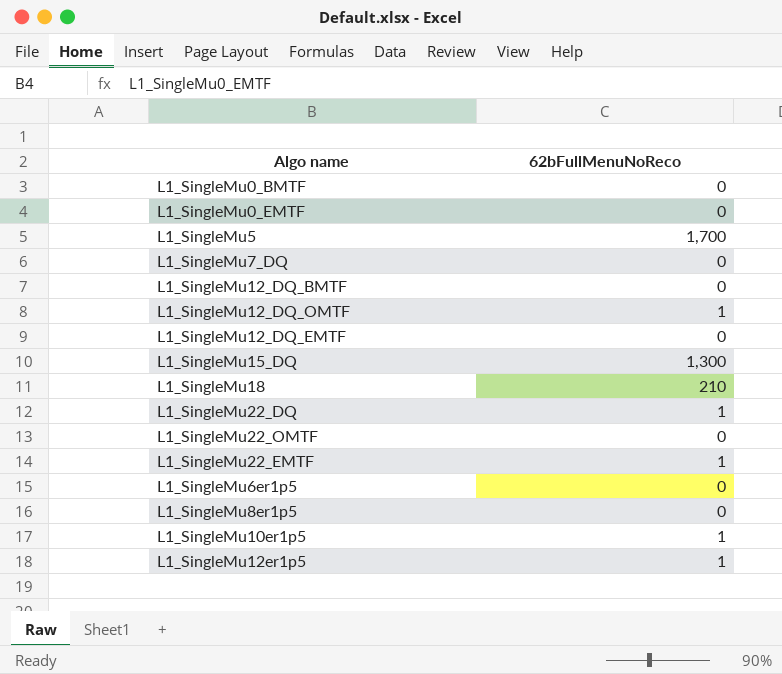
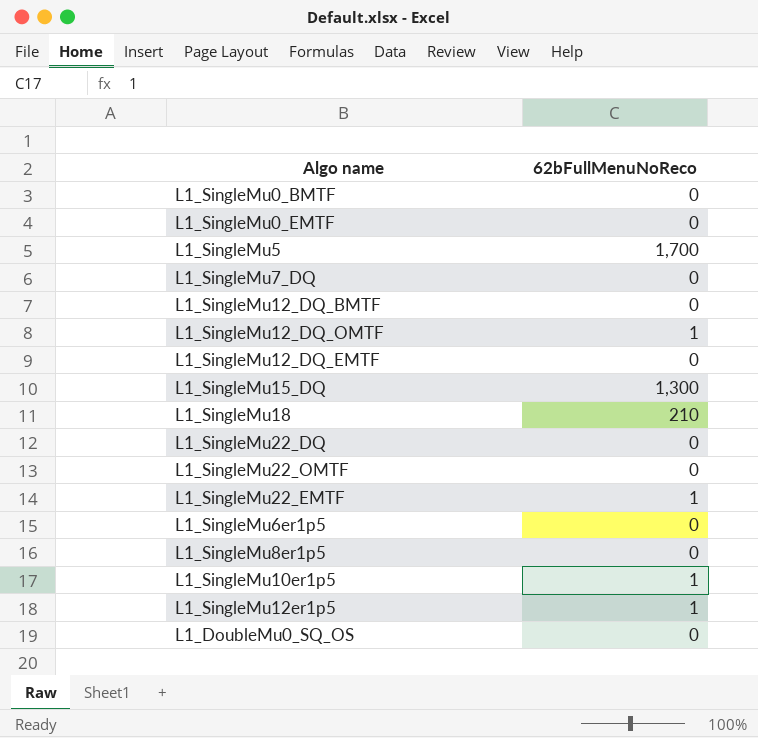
L1_SingleMu22_DQ | 62bFullMenuNoReco: 1 -> 0
row L1_DoubleMu0_SQ_OS: none -> 0

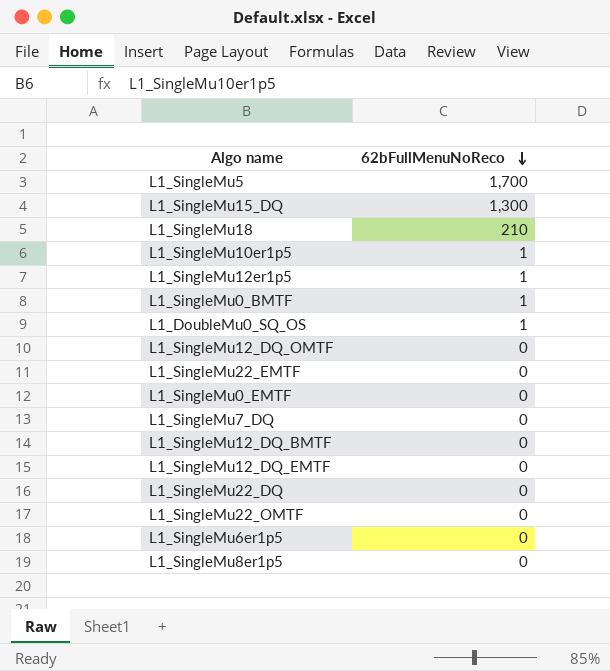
row order: none -> 62bFullMenuNoReco descending
L1_SingleMu0_BMTF | 62bFullMenuNoReco: 0 -> 1
L1_DoubleMu0_SQ_OS | 62bFullMenuNoReco: 0 -> 1
L1_SingleMu12_DQ_OMTF | 62bFullMenuNoReco: 1 -> 0
L1_SingleMu22_EMTF | 62bFullMenuNoReco: 1 -> 0

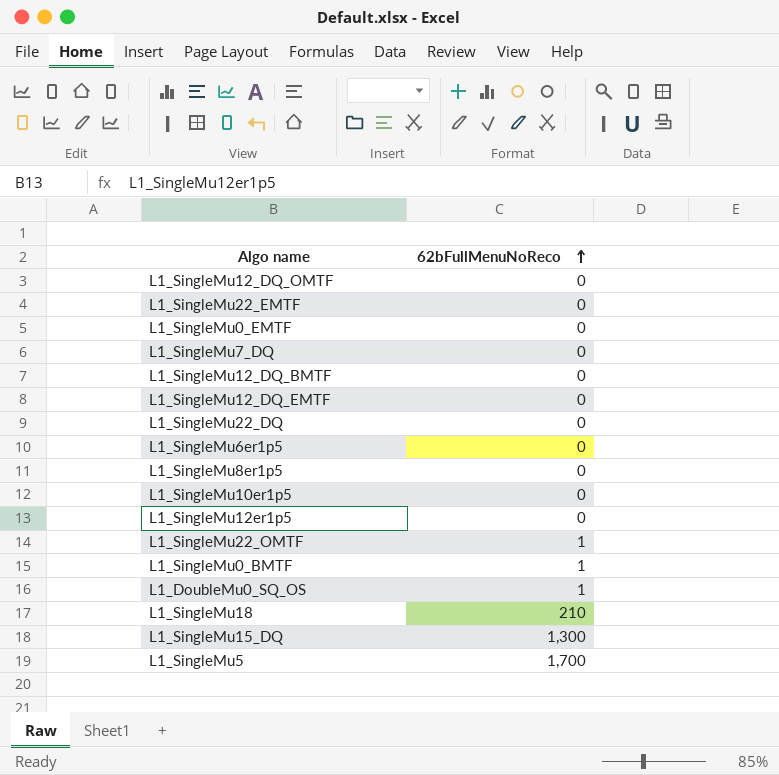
row order: 62bFullMenuNoReco descending -> 62bFullMenuNoReco ascending
L1_SingleMu10er1p5 | 62bFullMenuNoReco: 1 -> 0
L1_SingleMu12er1p5 | 62bFullMenuNoReco: 1 -> 0
L1_SingleMu22_OMTF | 62bFullMenuNoReco: 0 -> 1

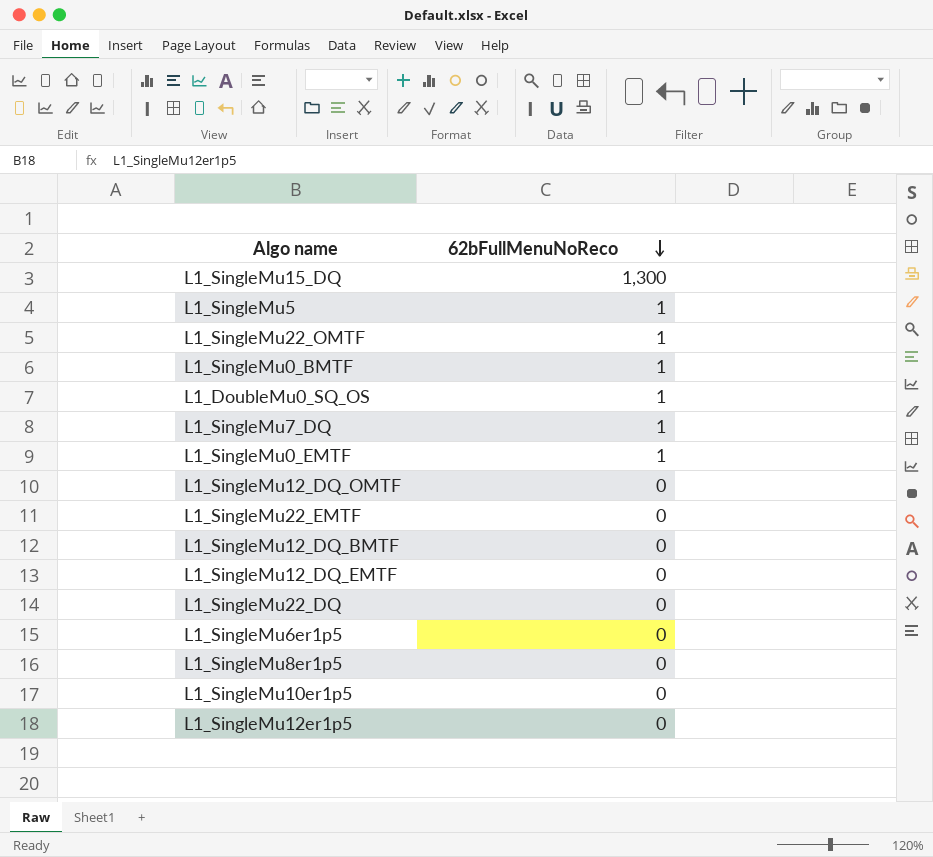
row order: 62bFullMenuNoReco ascending -> 62bFullMenuNoReco descending
row L1_SingleMu18: 210 -> none
L1_SingleMu5 | 62bFullMenuNoReco: 1,700 -> 1
L1_SingleMu7_DQ | 62bFullMenuNoReco: 0 -> 1
L1_SingleMu0_EMTF | 62bFullMenuNoReco: 0 -> 1

